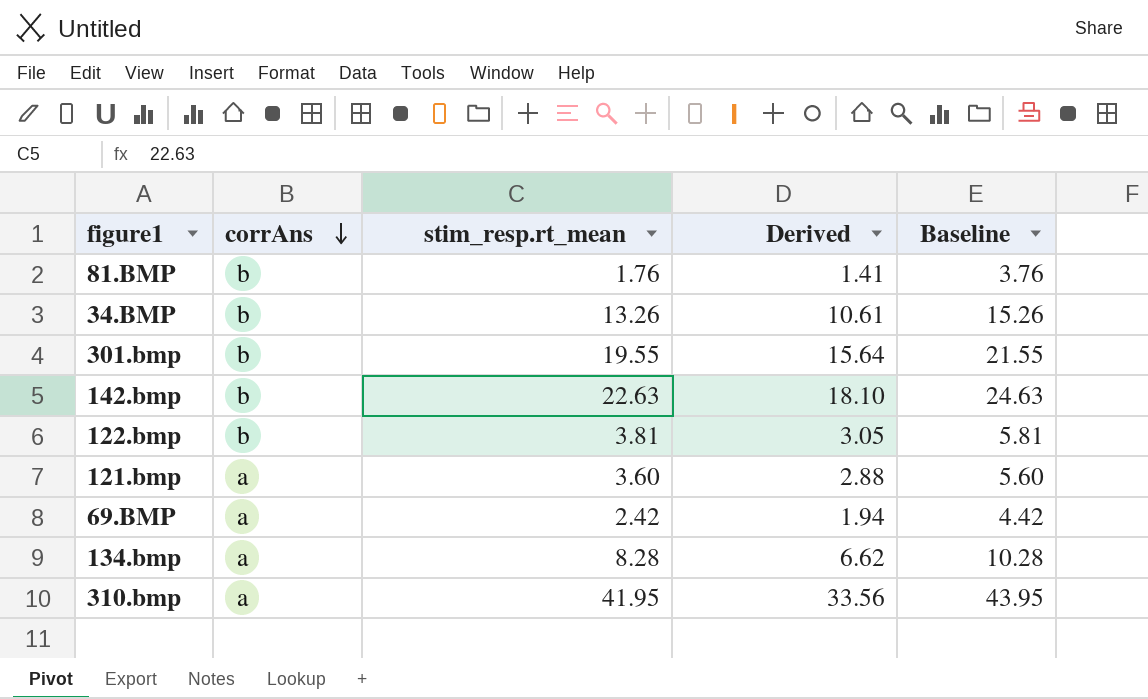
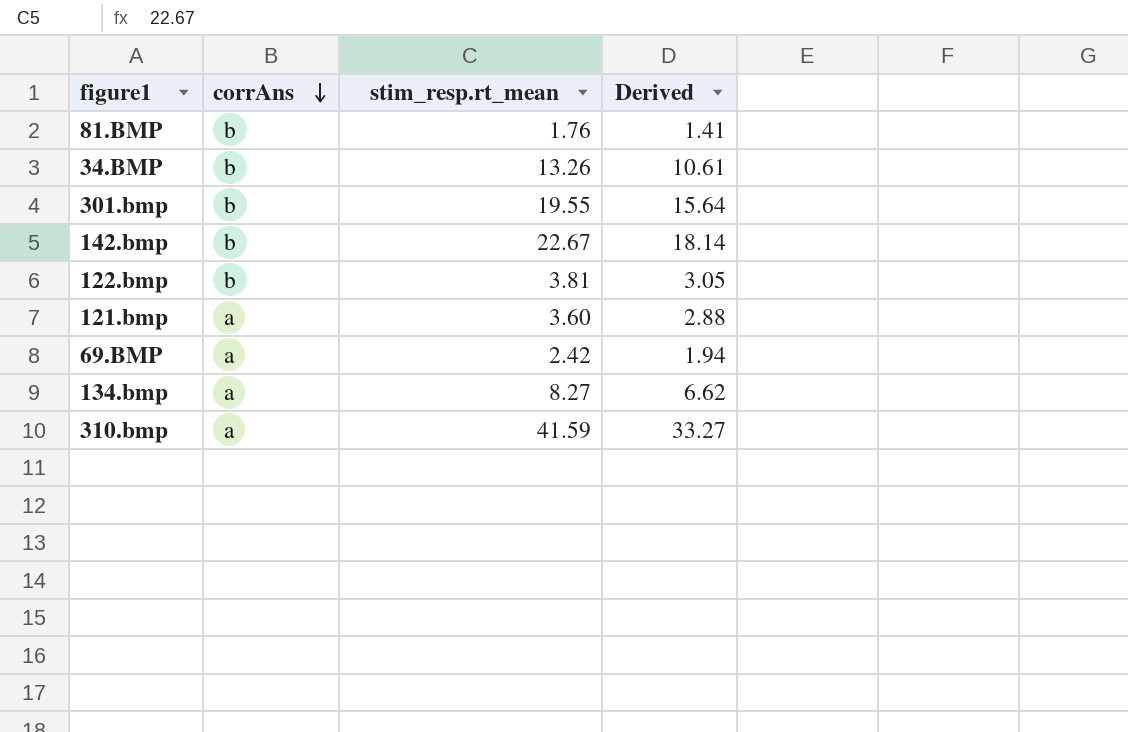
column Baseline | formula: [stim_resp.rt_mean] + 2 -> none
142.bmp | stim_resp.rt_mean: 22.63 -> 22.67
142.bmp | Derived: 18.10 -> 18.14
134.bmp | stim_resp.rt_mean: 8.28 -> 8.27
310.bmp | stim_resp.rt_mean: 41.95 -> 41.59
310.bmp | Derived: 33.56 -> 33.27

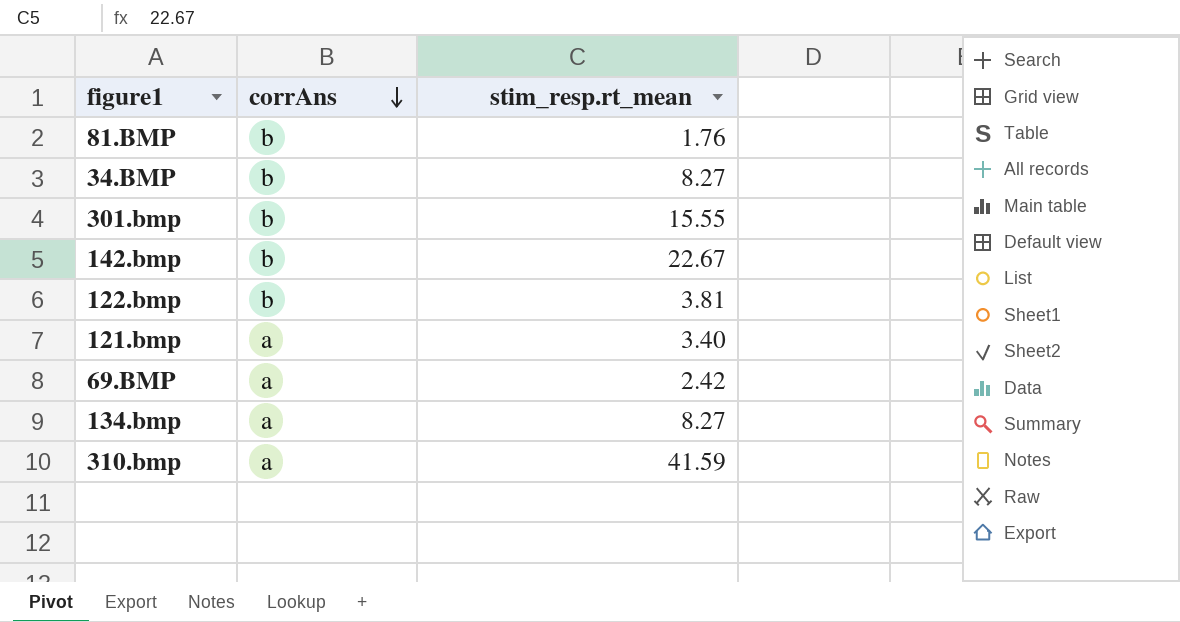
column Derived | formula: [stim_resp.rt_mean] * 0.8 -> none
34.BMP | stim_resp.rt_mean: 13.26 -> 8.27
301.bmp | stim_resp.rt_mean: 19.55 -> 15.55
121.bmp | stim_resp.rt_mean: 3.60 -> 3.40

